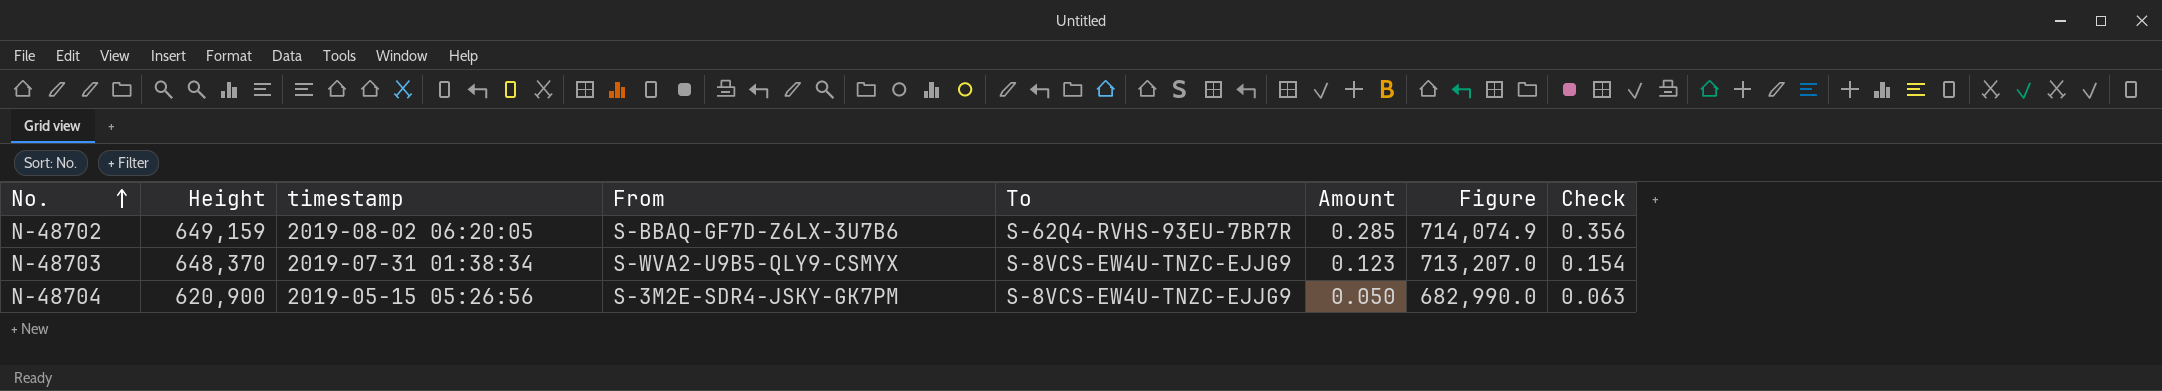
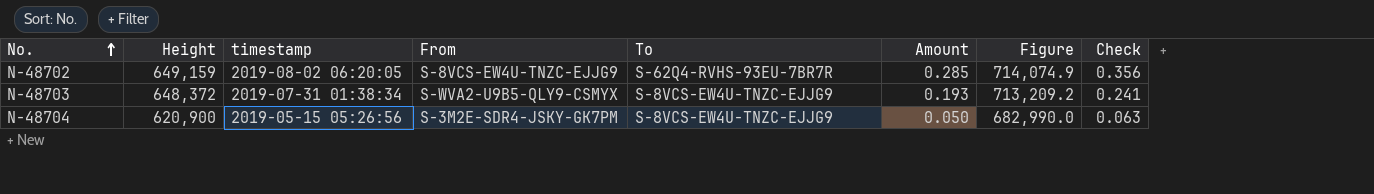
N-48702 | From: S-BBAQ-GF7D-Z6LX-3U7B6 -> S-8VCS-EW4U-TNZC-EJJG9
N-48703 | Height: 648,370 -> 648,372
N-48703 | Amount: 0.123 -> 0.193
N-48703 | Figure: 713,207.0 -> 713,209.2
N-48703 | Check: 0.154 -> 0.241

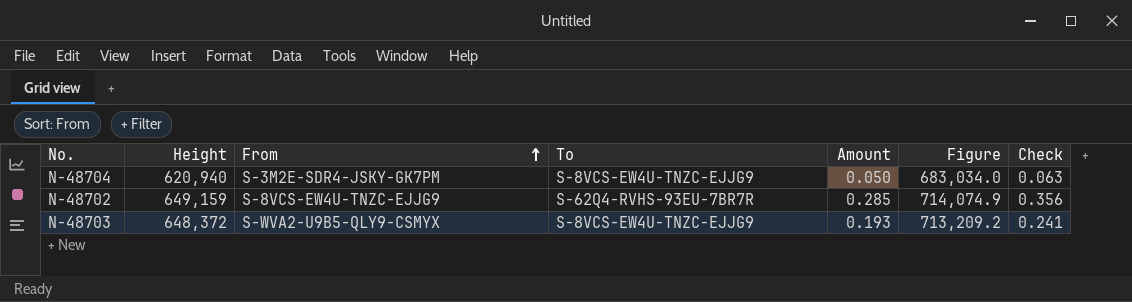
row order: No. ascending -> From ascending
column timestamp | position: 3 -> none
N-48704 | Height: 620,900 -> 620,940
N-48704 | Figure: 682,990.0 -> 683,034.0

